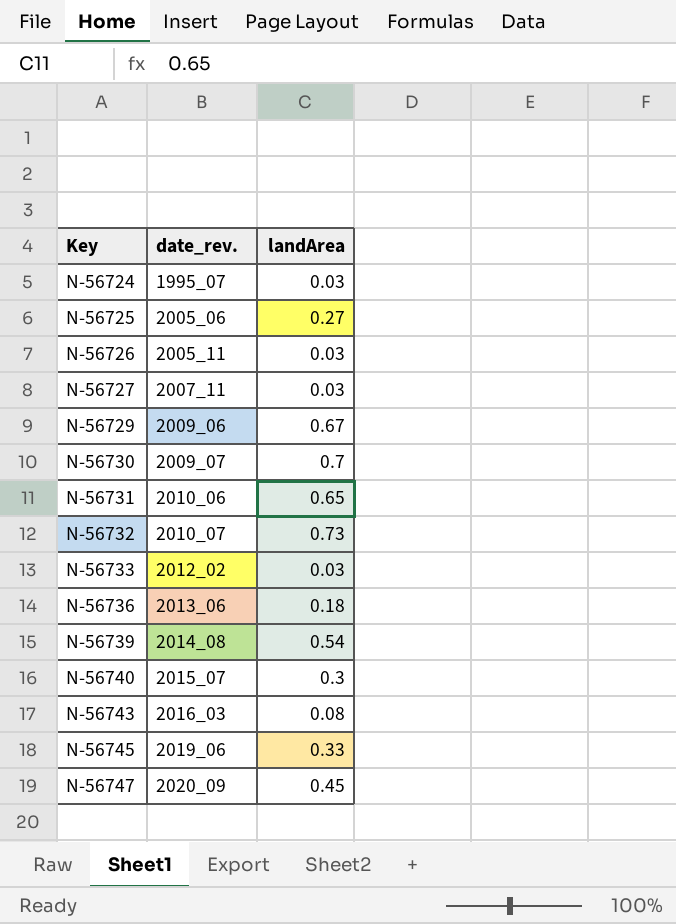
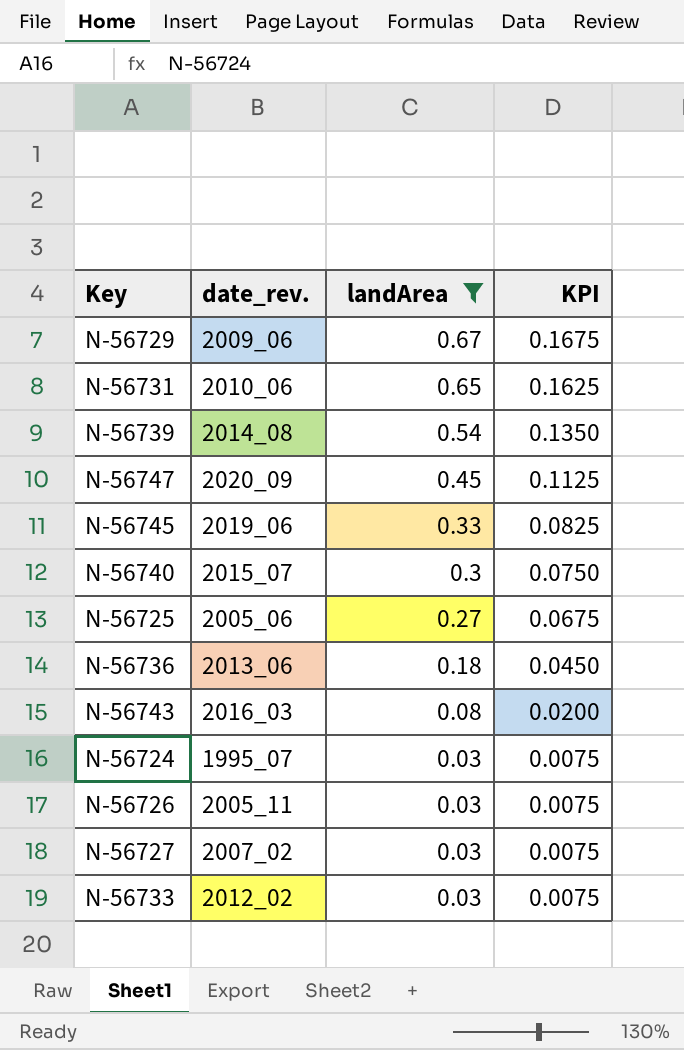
filter: none -> landArea <= 0.67
row order: Key ascending -> landArea descending
column KPI | formula: none -> [landArea] * 0.25
N-56727 | date_rev.: 2007_11 -> 2007_02

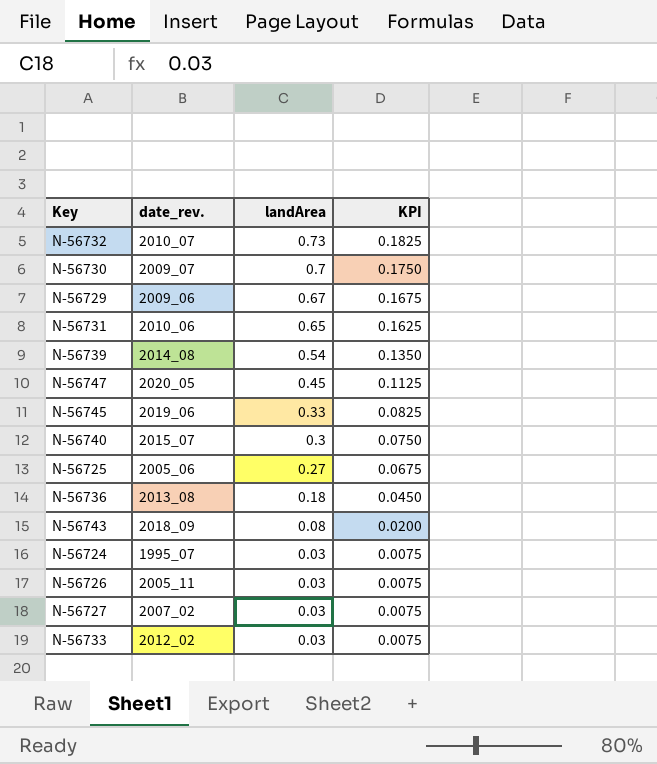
filter: landArea <= 0.67 -> none
N-56747 | date_rev.: 2020_09 -> 2020_05
N-56736 | date_rev.: 2013_06 -> 2013_08
N-56743 | date_rev.: 2016_03 -> 2018_09

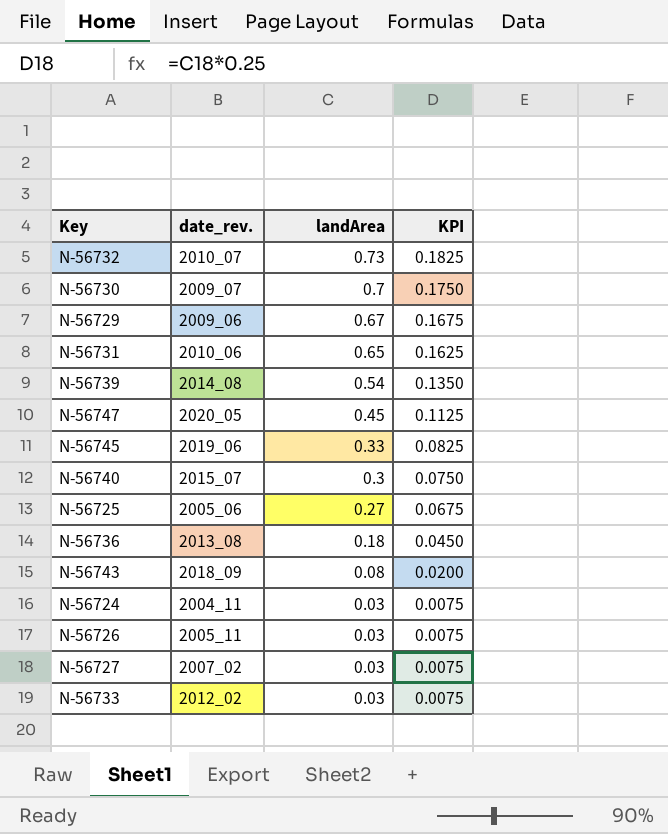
N-56724 | date_rev.: 1995_07 -> 2004_11

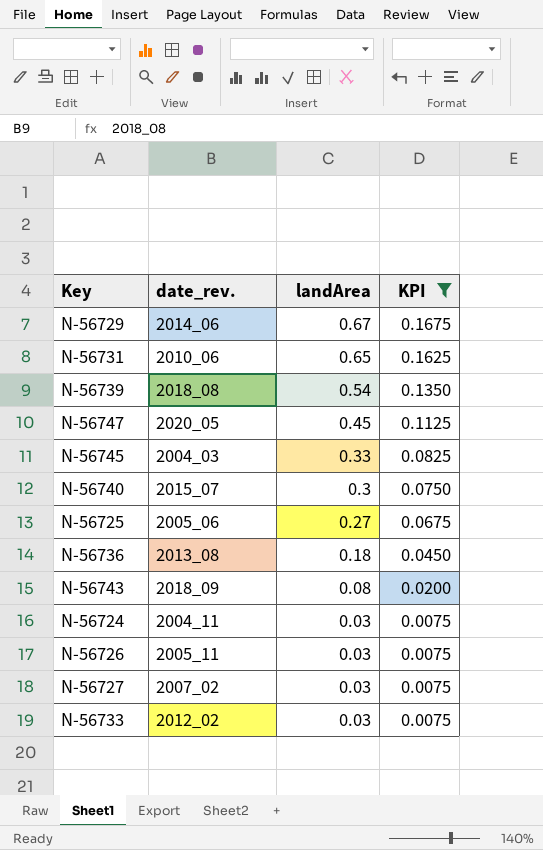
filter: none -> KPI <= 0.1675
N-56729 | date_rev.: 2009_06 -> 2014_06
N-56739 | date_rev.: 2014_08 -> 2018_08
N-56745 | date_rev.: 2019_06 -> 2004_03

